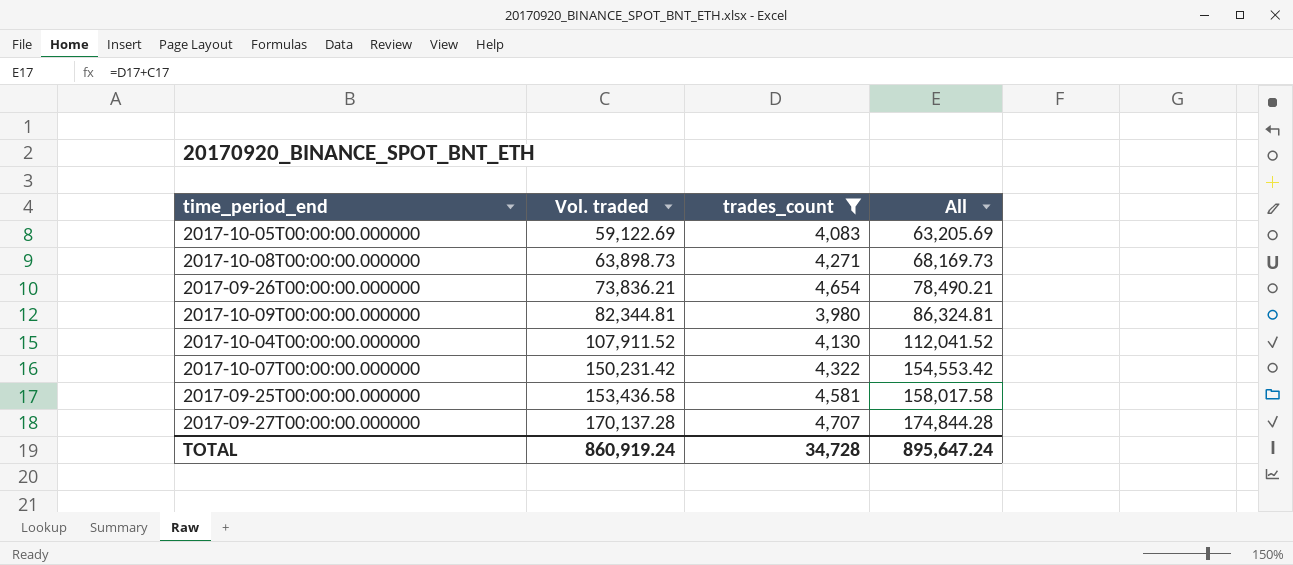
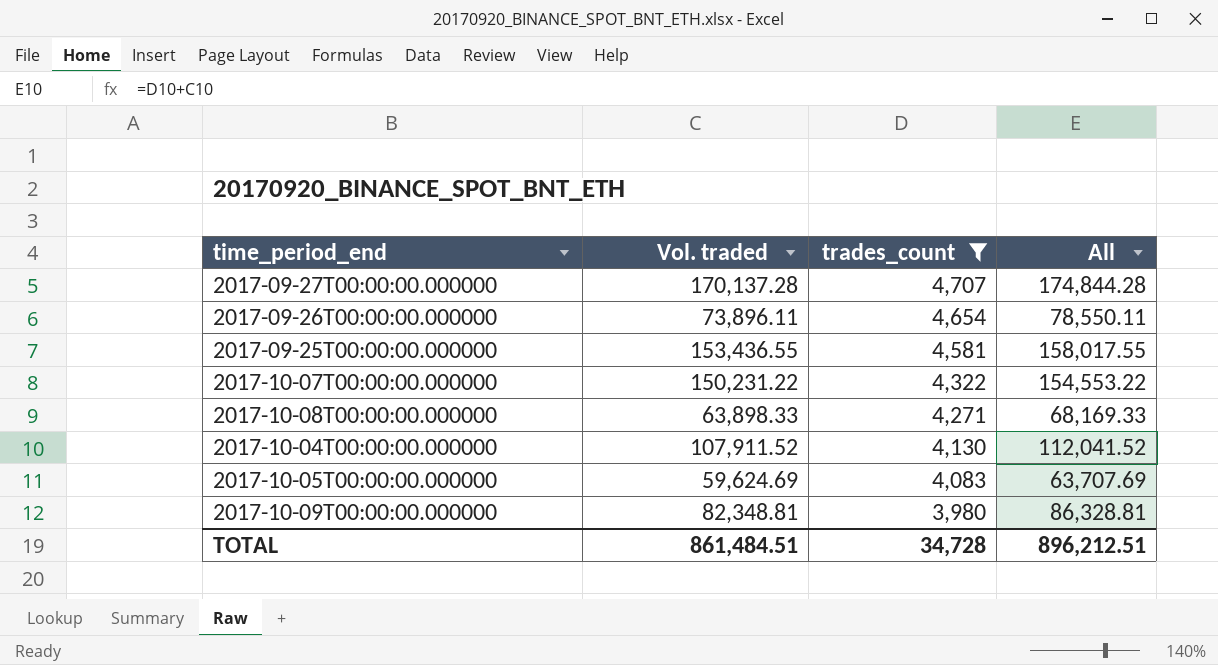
row order: Vol. traded ascending -> trades_count descending
2017-09-26T00:00:00.000000 | Vol. traded: 73,836.21 -> 73,896.11
2017-09-26T00:00:00.000000 | All: 78,490.21 -> 78,550.11
2017-09-25T00:00:00.000000 | Vol. traded: 153,436.58 -> 153,436.55
2017-09-25T00:00:00.000000 | All: 158,017.58 -> 158,017.55
2017-10-07T00:00:00.000000 | Vol. traded: 150,231.42 -> 150,231.22
2017-10-07T00:00:00.000000 | All: 154,553.42 -> 154,553.22
2017-10-08T00:00:00.000000 | Vol. traded: 63,898.73 -> 63,898.33
2017-10-08T00:00:00.000000 | All: 68,169.73 -> 68,169.33
2017-10-05T00:00:00.000000 | Vol. traded: 59,122.69 -> 59,624.69
2017-10-05T00:00:00.000000 | All: 63,205.69 -> 63,707.69
2017-10-09T00:00:00.000000 | Vol. traded: 82,344.81 -> 82,348.81
2017-10-09T00:00:00.000000 | All: 86,324.81 -> 86,328.81
TOTAL | Vol. traded: 860,919.24 -> 861,484.51
TOTAL | All: 895,647.24 -> 896,212.51

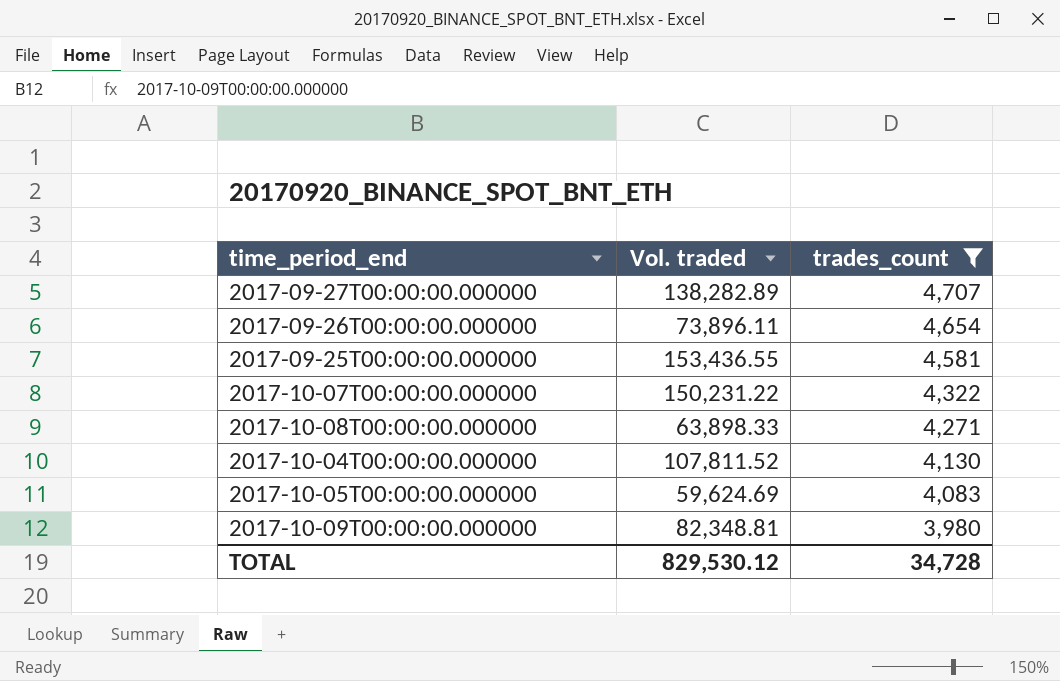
column All | formula: [Vol. traded] + [trades_count] -> none
2017-09-27T00:00:00.000000 | Vol. traded: 170,137.28 -> 138,282.89
2017-10-04T00:00:00.000000 | Vol. traded: 107,911.52 -> 107,811.52
TOTAL | Vol. traded: 861,484.51 -> 829,530.12

